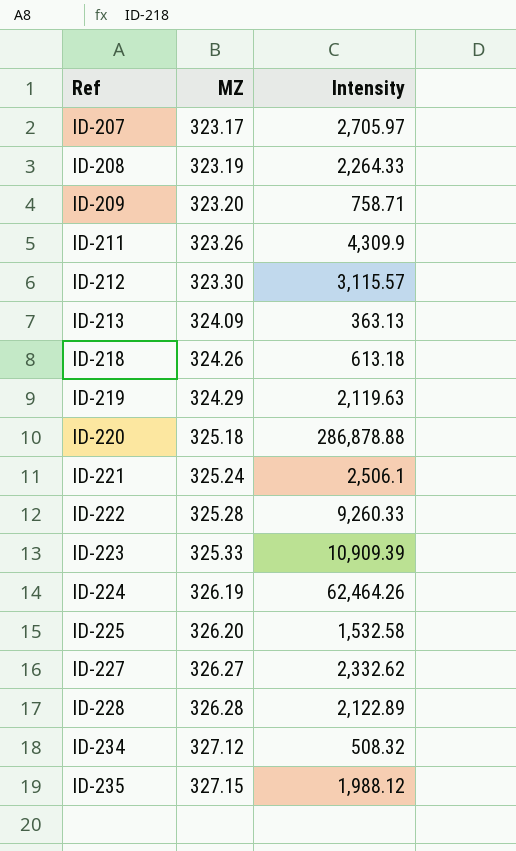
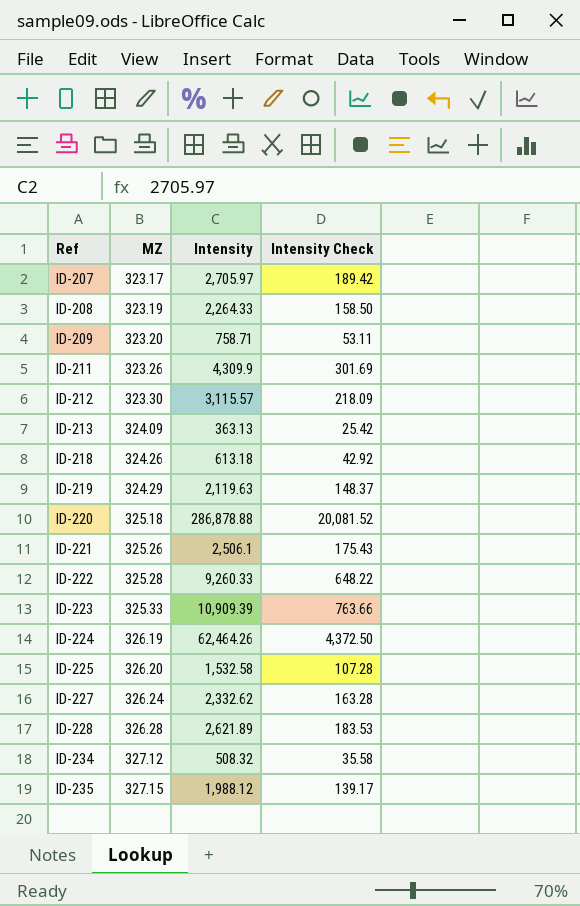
column Intensity Check | formula: none -> [Intensity] * 0.07
ID-221 | MZ: 325.24 -> 325.26
ID-227 | MZ: 326.27 -> 326.24
ID-228 | Intensity: 2,122.89 -> 2,621.89

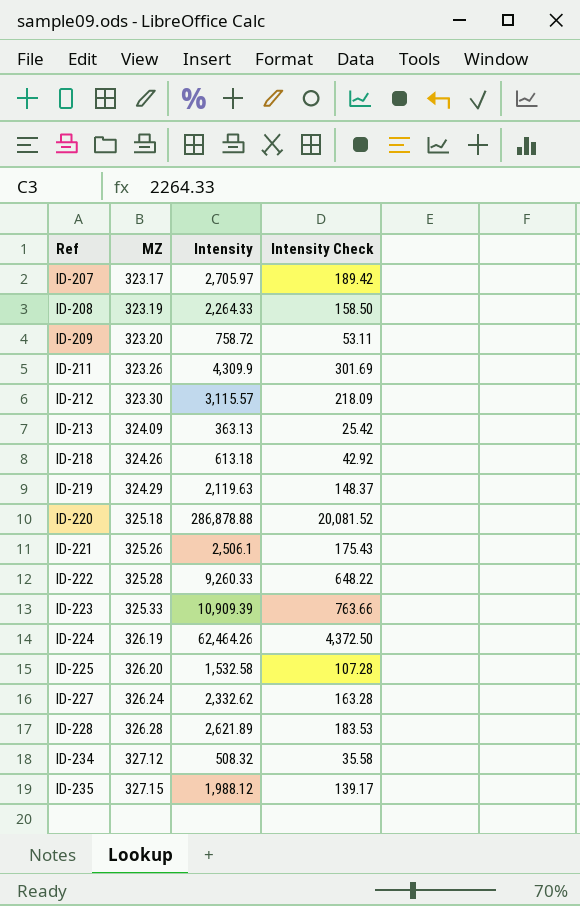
ID-209 | Intensity: 758.71 -> 758.72

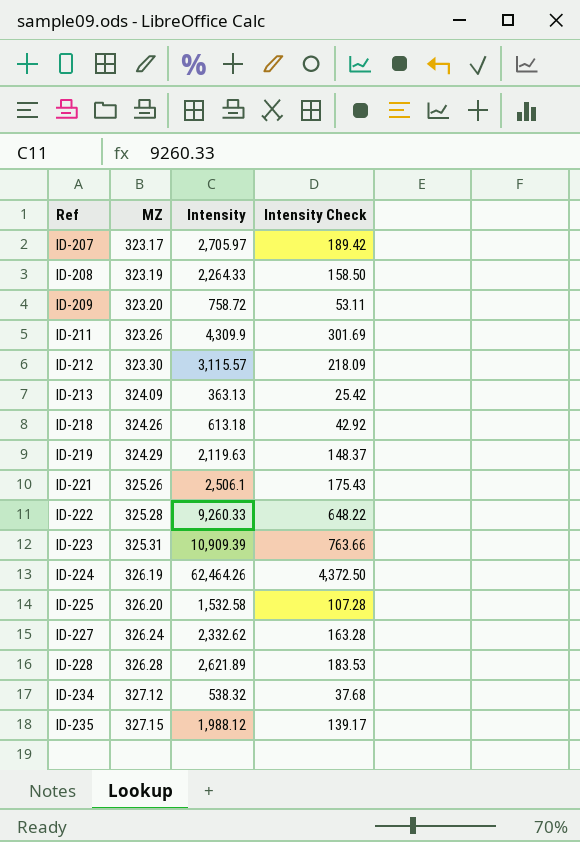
row ID-220: 325.18 | 286,878.88 | 20,081.52 -> none
ID-223 | MZ: 325.33 -> 325.31
ID-234 | Intensity: 508.32 -> 538.32
ID-234 | Intensity Check: 35.58 -> 37.68

